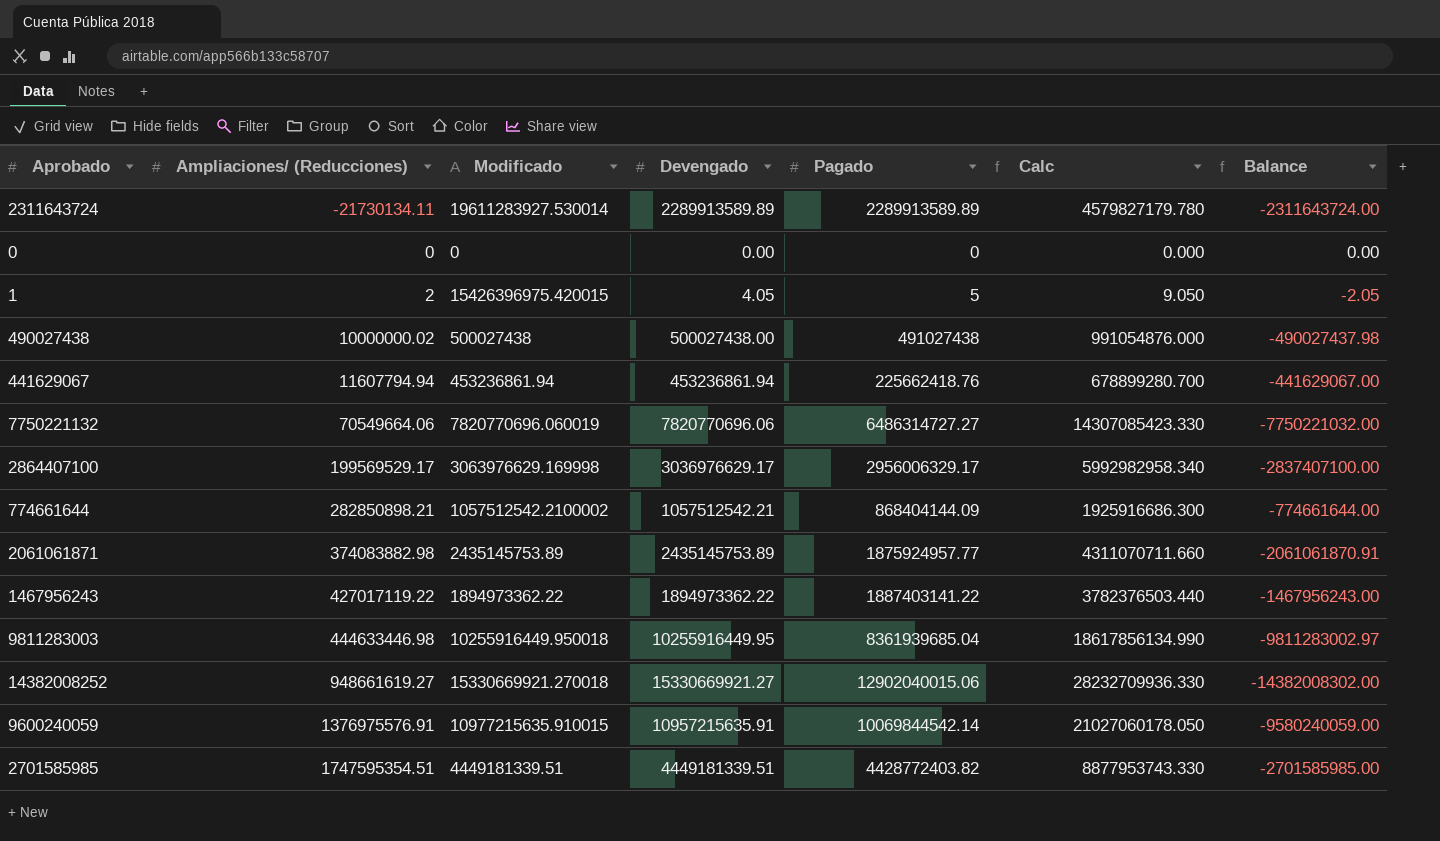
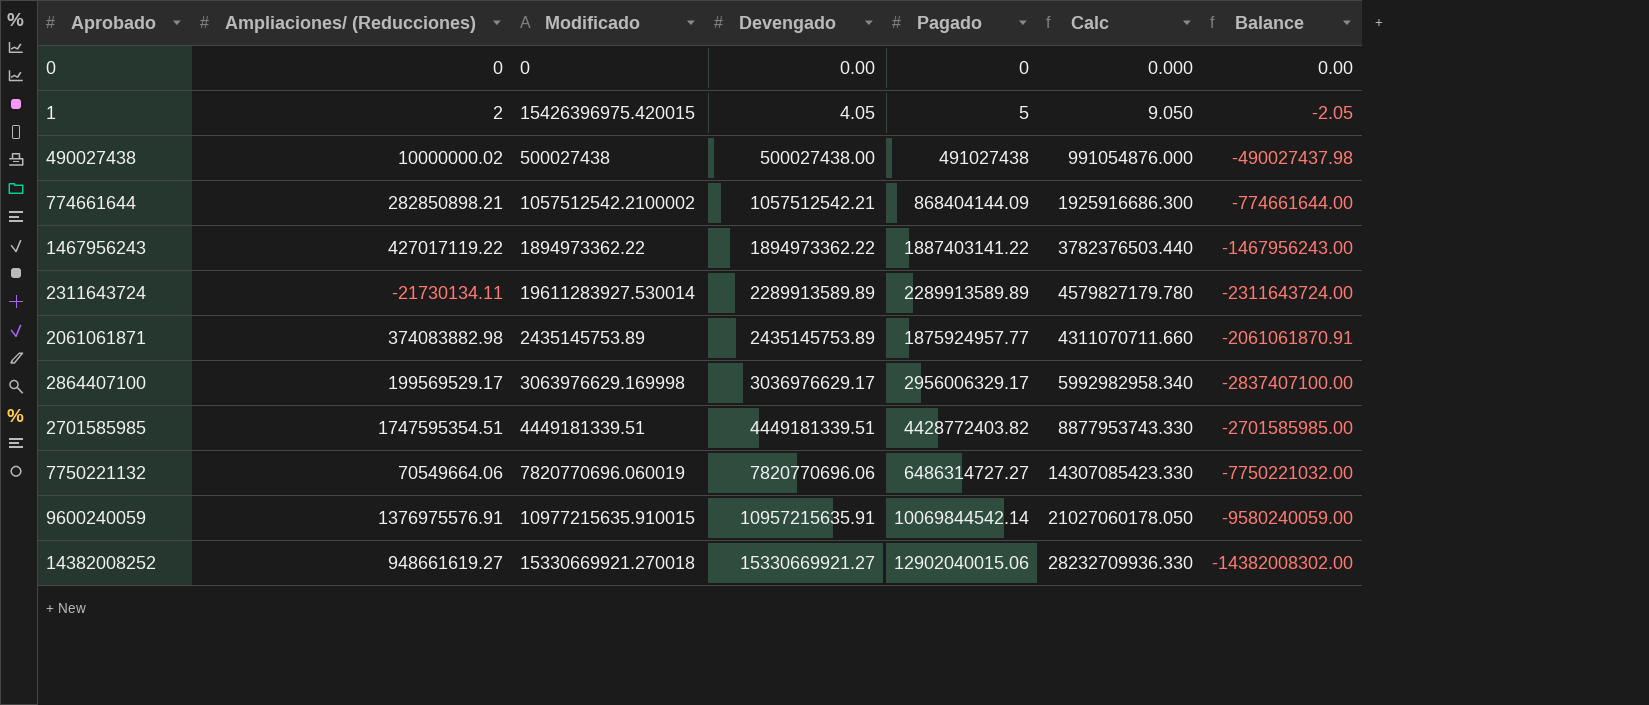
row order: Ampliaciones/ (Reducciones) ascending -> Devengado ascending
row 441629067: 11607794.94 | 453236861.94 | 453236861.94 | 225662418.76 | 678899280.700 | -441629067.00 -> none
row 9811283003: 444633446.98 | 10255916449.950018 | 10255916449.95 | 8361939685.04 | 18617856134.990 | -9811283002.97 -> none

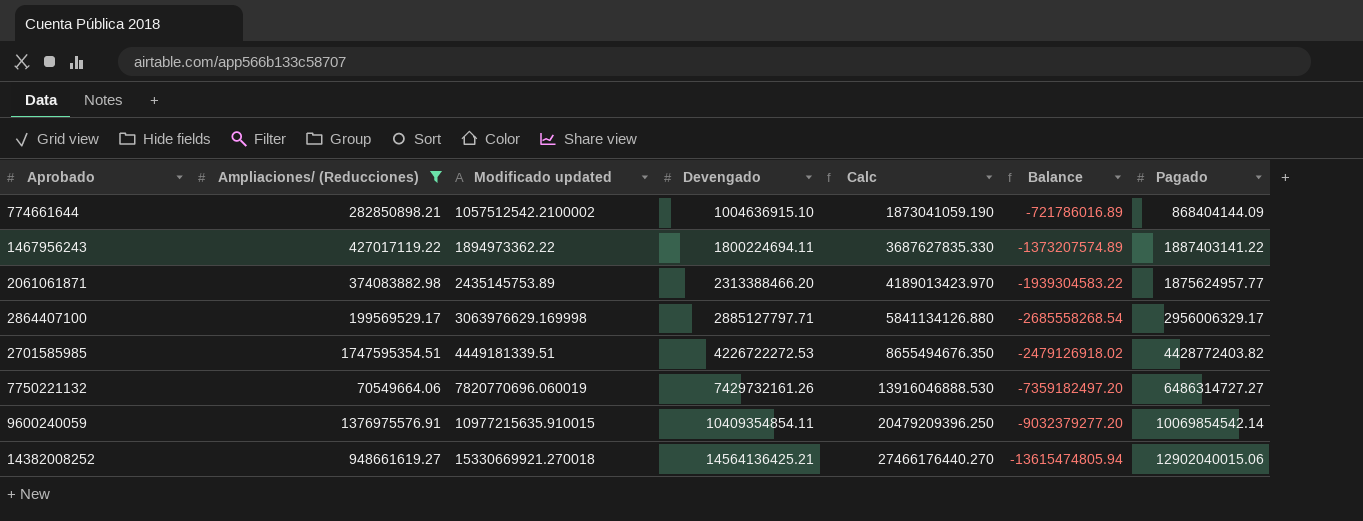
filter: none -> Ampliaciones/ (Reducciones) >= 70549664.06
column name: Modificado -> Modificado updated
column Pagado | position: 5 -> 7
774661644 | Devengado: 1057512542.21 -> 1004636915.10
774661644 | Calc: 1925916686.300 -> 1873041059.190
774661644 | Balance: -774661644.00 -> -721786016.89
1467956243 | Devengado: 1894973362.22 -> 1800224694.11
1467956243 | Calc: 3782376503.440 -> 3687627835.330
1467956243 | Balance: -1467956243.00 -> -1373207574.89
2061061871 | Devengado: 2435145753.89 -> 2313388466.20
2061061871 | Calc: 4311070711.660 -> 4189013423.970
2061061871 | Balance: -2061061870.91 -> -1939304583.22
2061061871 | Pagado: 1875924957.77 -> 1875624957.77
2864407100 | Devengado: 3036976629.17 -> 2885127797.71
2864407100 | Calc: 5992982958.340 -> 5841134126.880
2864407100 | Balance: -2837407100.00 -> -2685558268.54
2701585985 | Devengado: 4449181339.51 -> 4226722272.53
2701585985 | Calc: 8877953743.330 -> 8655494676.350
2701585985 | Balance: -2701585985.00 -> -2479126918.02
7750221132 | Devengado: 7820770696.06 -> 7429732161.26
7750221132 | Calc: 14307085423.330 -> 13916046888.530
7750221132 | Balance: -7750221032.00 -> -7359182497.20
9600240059 | Devengado: 10957215635.91 -> 10409354854.11
9600240059 | Calc: 21027060178.050 -> 20479209396.250
9600240059 | Balance: -9580240059.00 -> -9032379277.20
9600240059 | Pagado: 10069844542.14 -> 10069854542.14
14382008252 | Devengado: 15330669921.27 -> 14564136425.21
14382008252 | Calc: 28232709936.330 -> 27466176440.270
14382008252 | Balance: -14382008302.00 -> -13615474805.94

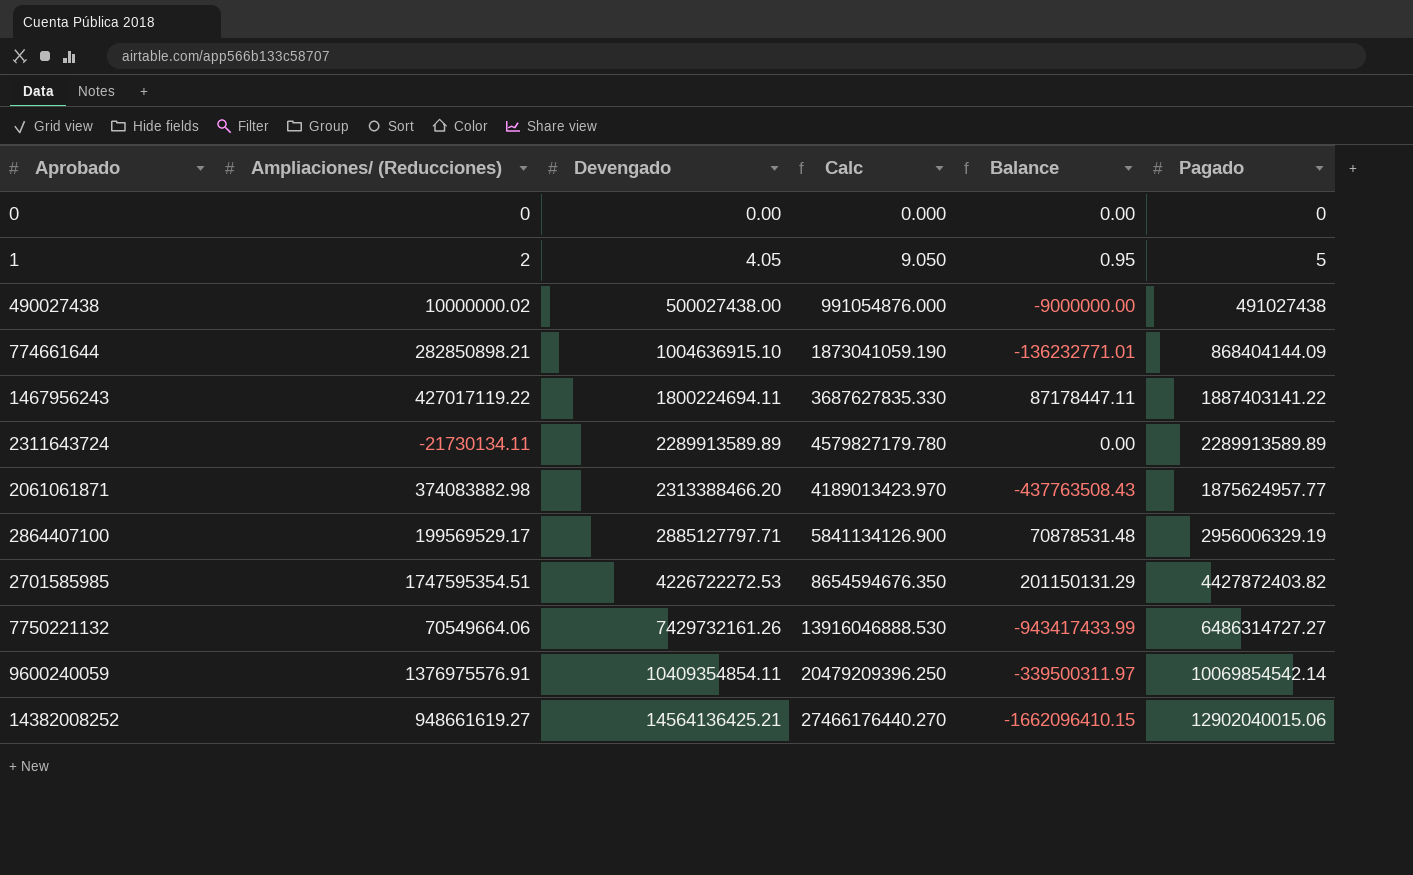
filter: Ampliaciones/ (Reducciones) >= 70549664.06 -> none
column Modificado updated | position: 3 -> none
column Balance | formula: [Ampliaciones/ (Reducciones)] - [Devengado] -> [Pagado] - [Devengado]
2864407100 | Calc: 5841134126.880 -> 5841134126.900
2864407100 | Pagado: 2956006329.17 -> 2956006329.19
2701585985 | Calc: 8655494676.350 -> 8654594676.350
2701585985 | Pagado: 4428772403.82 -> 4427872403.82

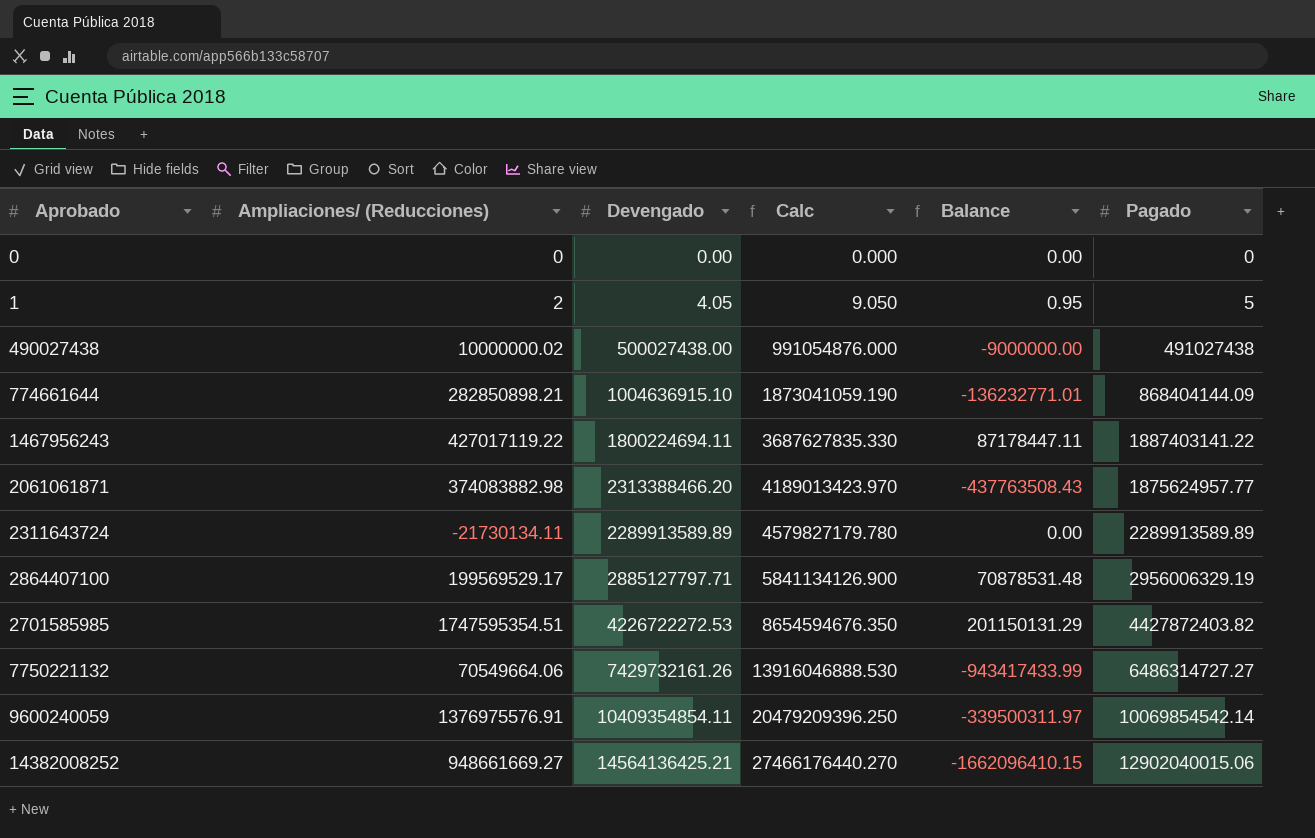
row order: Devengado ascending -> Calc ascending
14382008252 | Ampliaciones/ (Reducciones): 948661619.27 -> 948661669.27

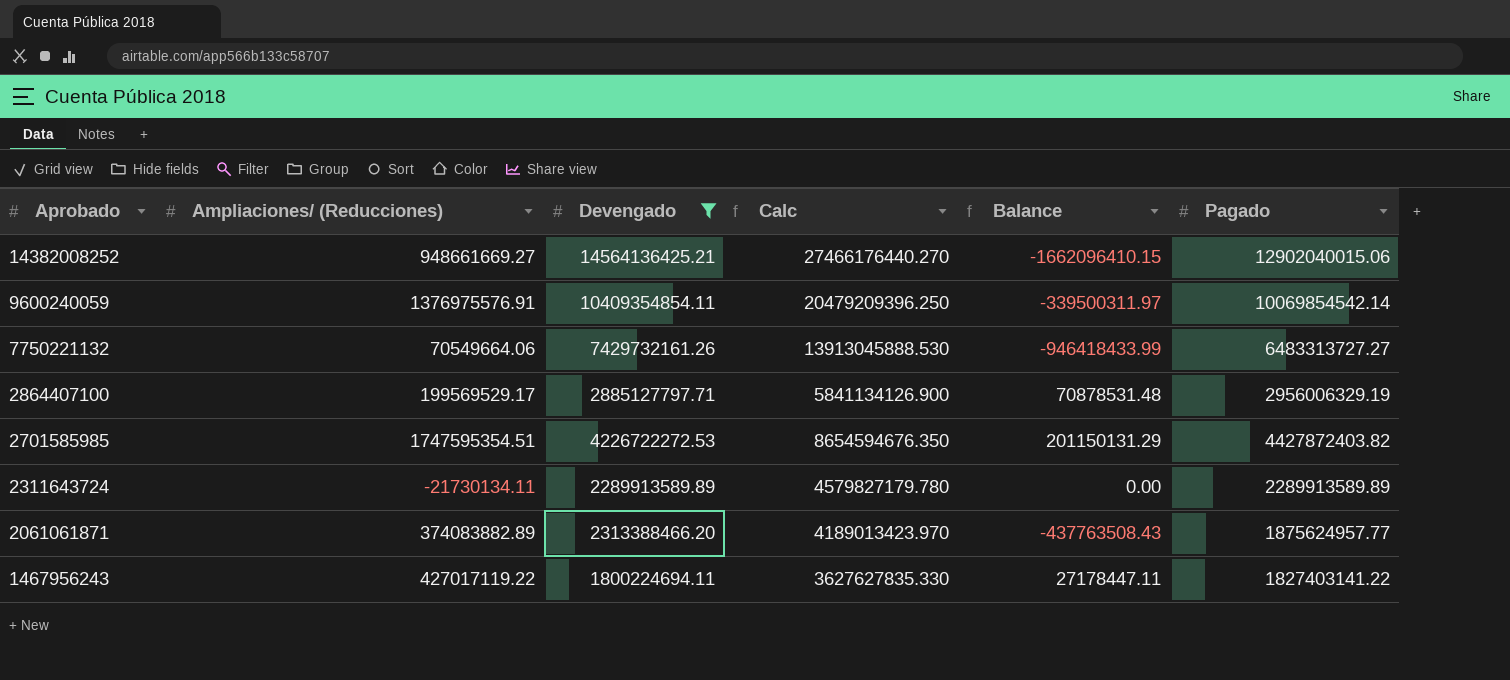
filter: none -> Devengado >= 1800224694.11
row order: Calc ascending -> Aprobado descending
7750221132 | Calc: 13916046888.530 -> 13913045888.530
7750221132 | Balance: -943417433.99 -> -946418433.99
7750221132 | Pagado: 6486314727.27 -> 6483313727.27
2061061871 | Ampliaciones/ (Reducciones): 374083882.98 -> 374083882.89
1467956243 | Calc: 3687627835.330 -> 3627627835.330
1467956243 | Balance: 87178447.11 -> 27178447.11
1467956243 | Pagado: 1887403141.22 -> 1827403141.22

